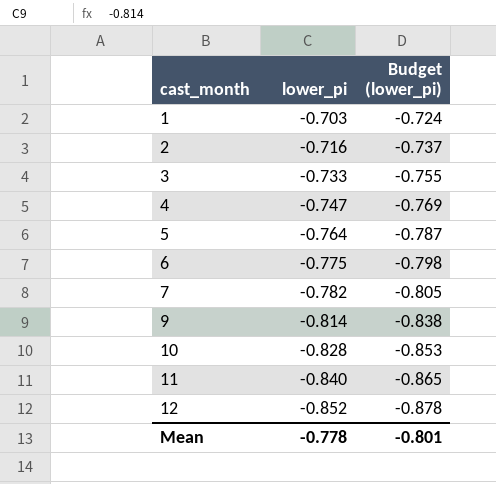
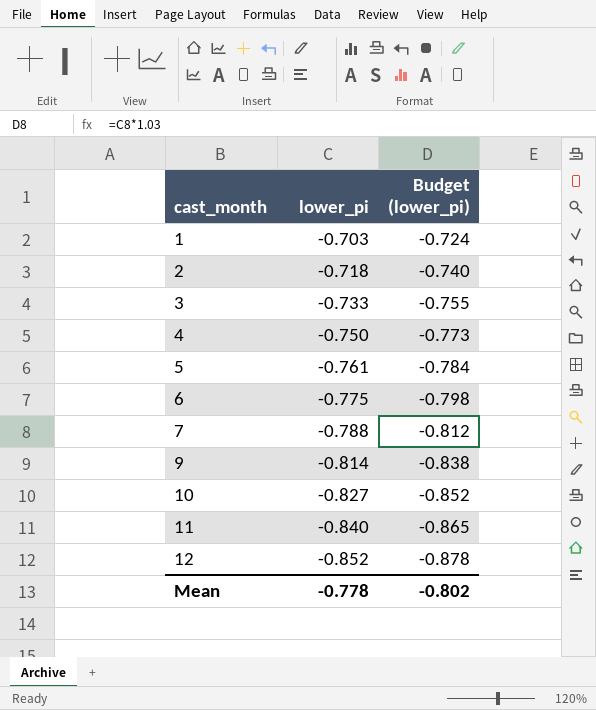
2 | lower_pi: -0.716 -> -0.718
2 | Budget (lower_pi): -0.737 -> -0.740
4 | lower_pi: -0.747 -> -0.750
4 | Budget (lower_pi): -0.769 -> -0.773
5 | lower_pi: -0.764 -> -0.761
5 | Budget (lower_pi): -0.787 -> -0.784
7 | lower_pi: -0.782 -> -0.788
7 | Budget (lower_pi): -0.805 -> -0.812
10 | lower_pi: -0.828 -> -0.827
10 | Budget (lower_pi): -0.853 -> -0.852
Mean | Budget (lower_pi): -0.801 -> -0.802

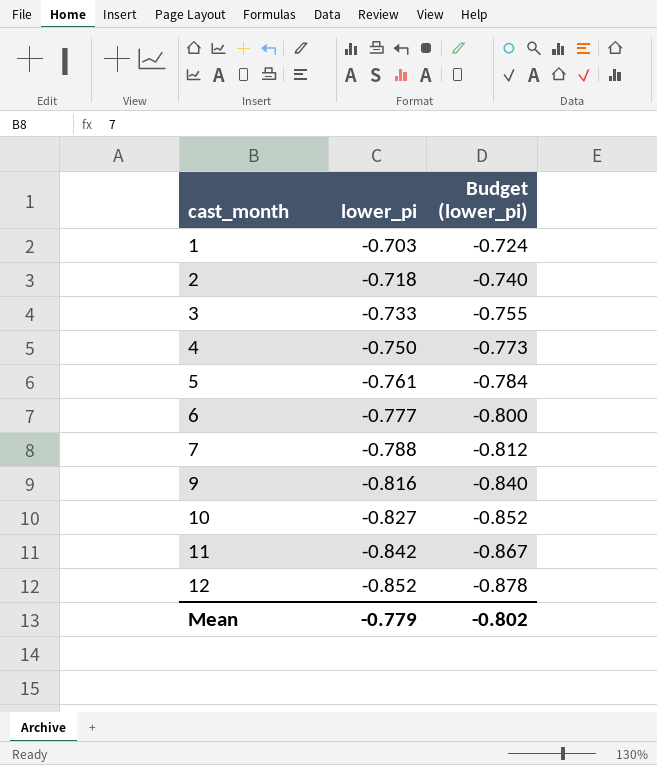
6 | lower_pi: -0.775 -> -0.777
6 | Budget (lower_pi): -0.798 -> -0.800
9 | lower_pi: -0.814 -> -0.816
9 | Budget (lower_pi): -0.838 -> -0.840
11 | lower_pi: -0.840 -> -0.842
11 | Budget (lower_pi): -0.865 -> -0.867
Mean | lower_pi: -0.778 -> -0.779

